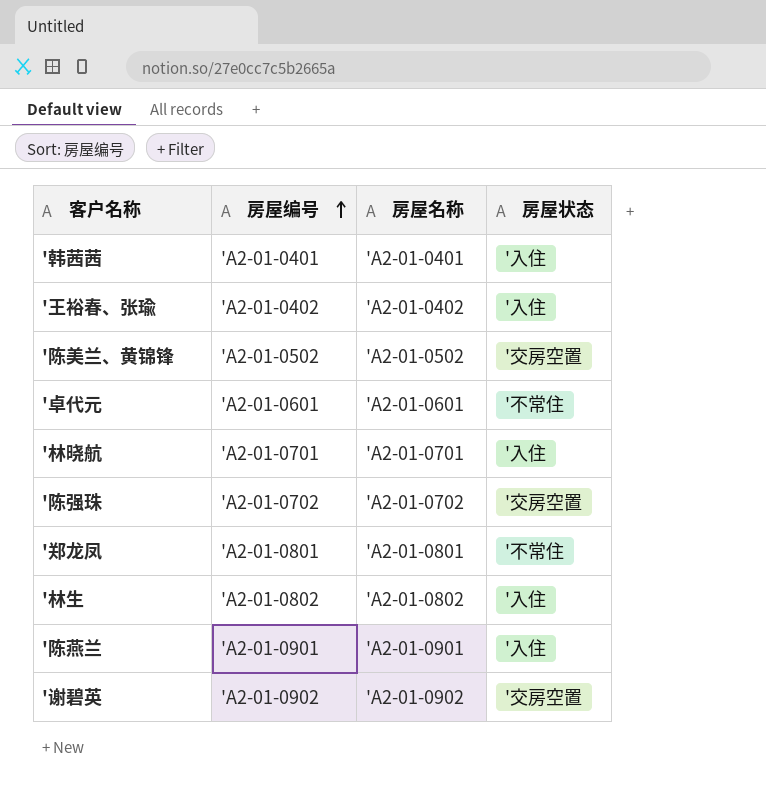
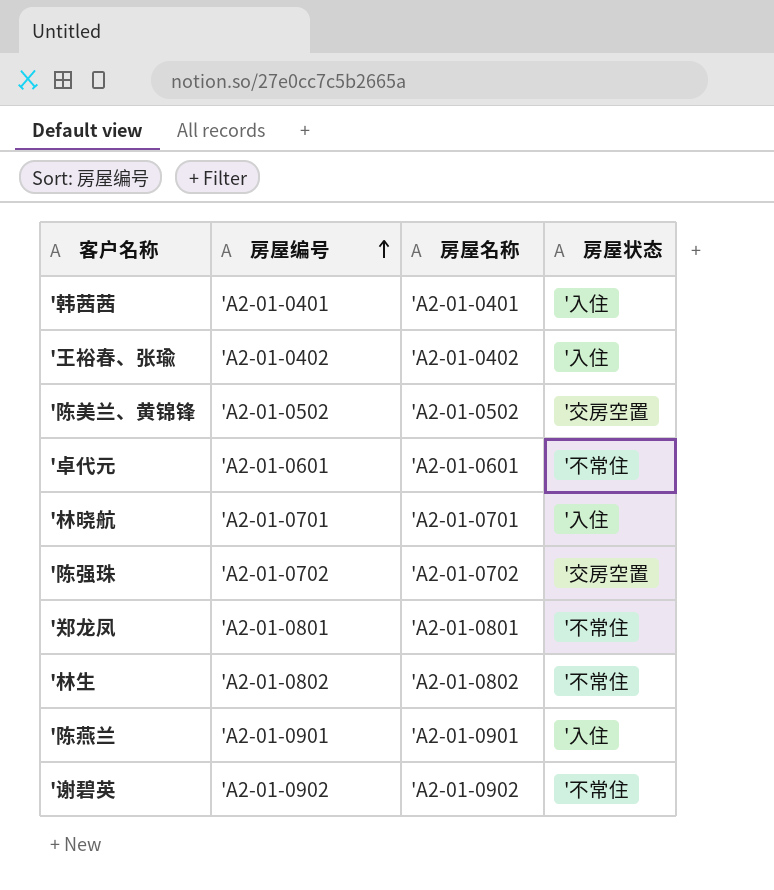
'林生 | 房屋状态: '入住 -> '不常住
'谢碧英 | 房屋状态: '交房空置 -> '不常住

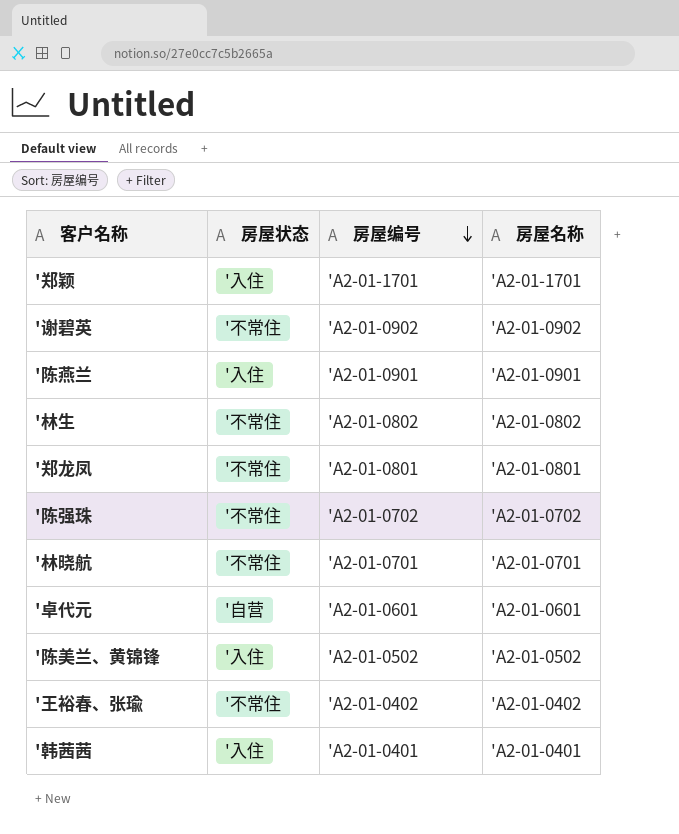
row order: 房屋编号 ascending -> 房屋编号 descending
column 房屋状态 | position: 4 -> 2
row '郑颖: none -> '入住 | 'A2-01-1701 | 'A2-01-1701
'陈强珠 | 房屋状态: '交房空置 -> '不常住
'林晓航 | 房屋状态: '入住 -> '不常住
'卓代元 | 房屋状态: '不常住 -> '自营
'陈美兰、黄锦锋 | 房屋状态: '交房空置 -> '入住
'王裕春、张瑜 | 房屋状态: '入住 -> '不常住

